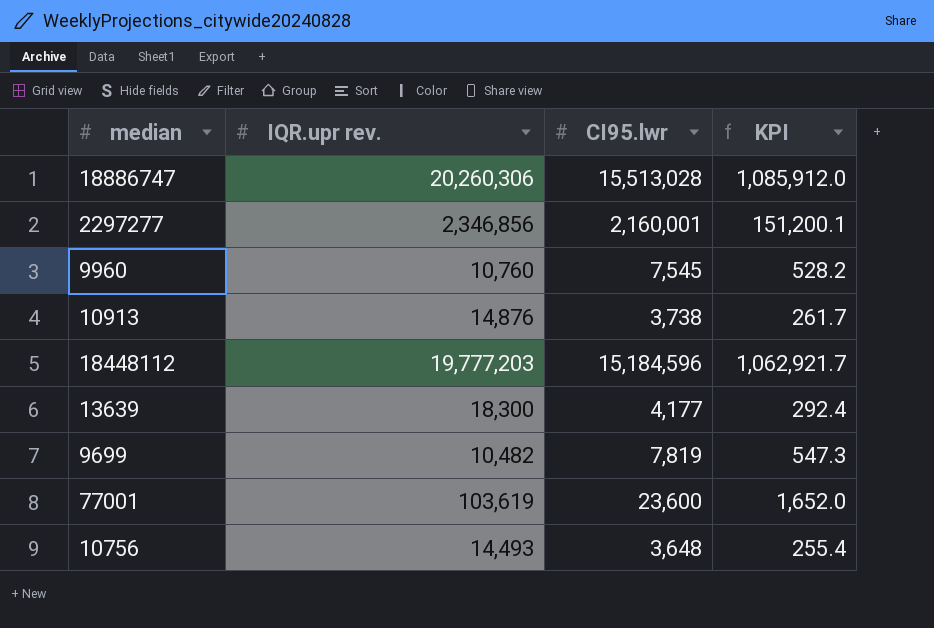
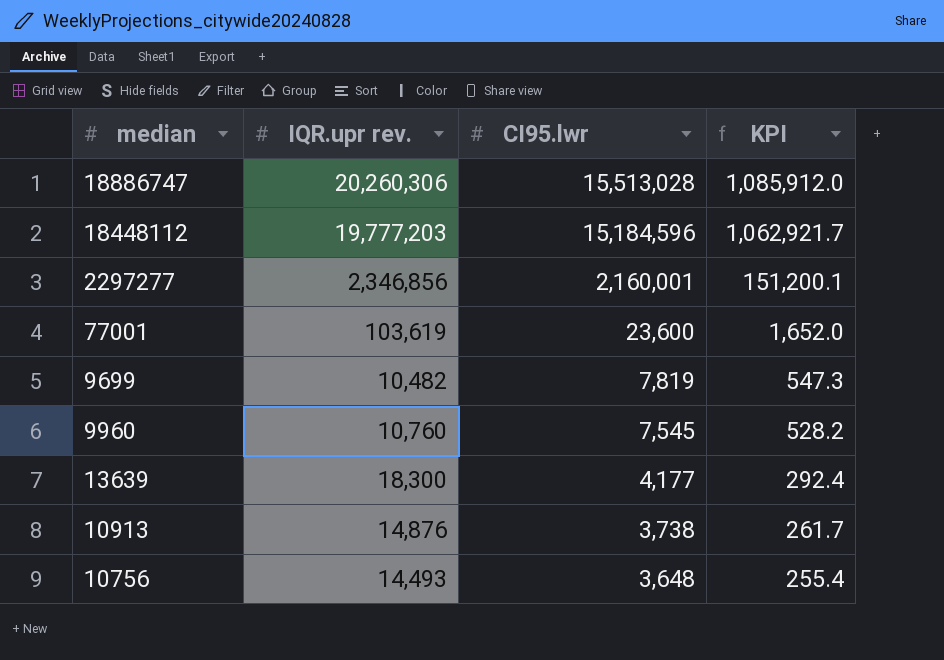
row order: none -> CI95.lwr descending

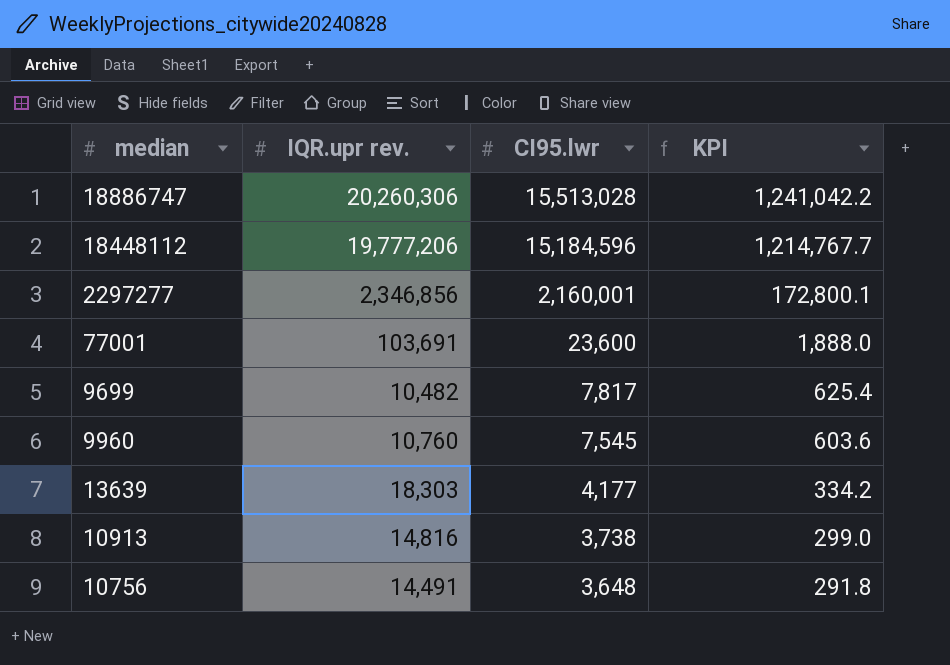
column KPI | formula: [CI95.lwr] * 0.07 -> [CI95.lwr] * 0.08
18448112 | IQR.upr rev.: 19,777,203 -> 19,777,206
77001 | IQR.upr rev.: 103,619 -> 103,691
9699 | CI95.lwr: 7,819 -> 7,817
13639 | IQR.upr rev.: 18,300 -> 18,303
10913 | IQR.upr rev.: 14,876 -> 14,816
10756 | IQR.upr rev.: 14,493 -> 14,491

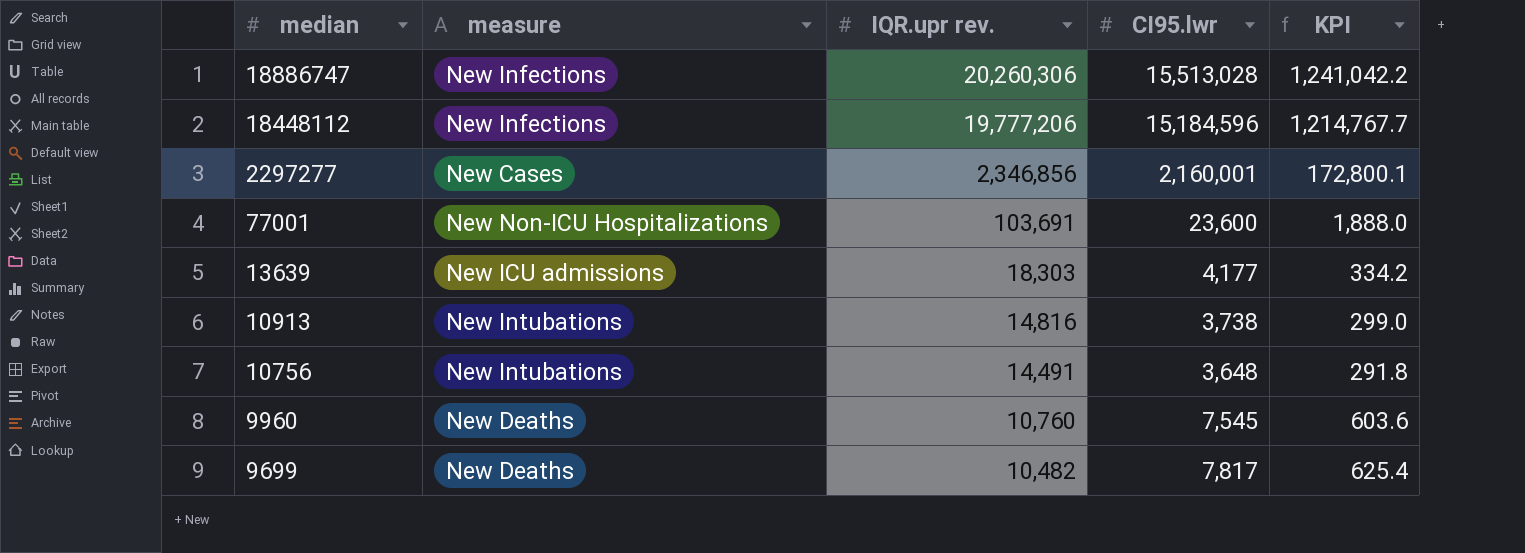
row order: CI95.lwr descending -> median descending
column measure | position: none -> 2

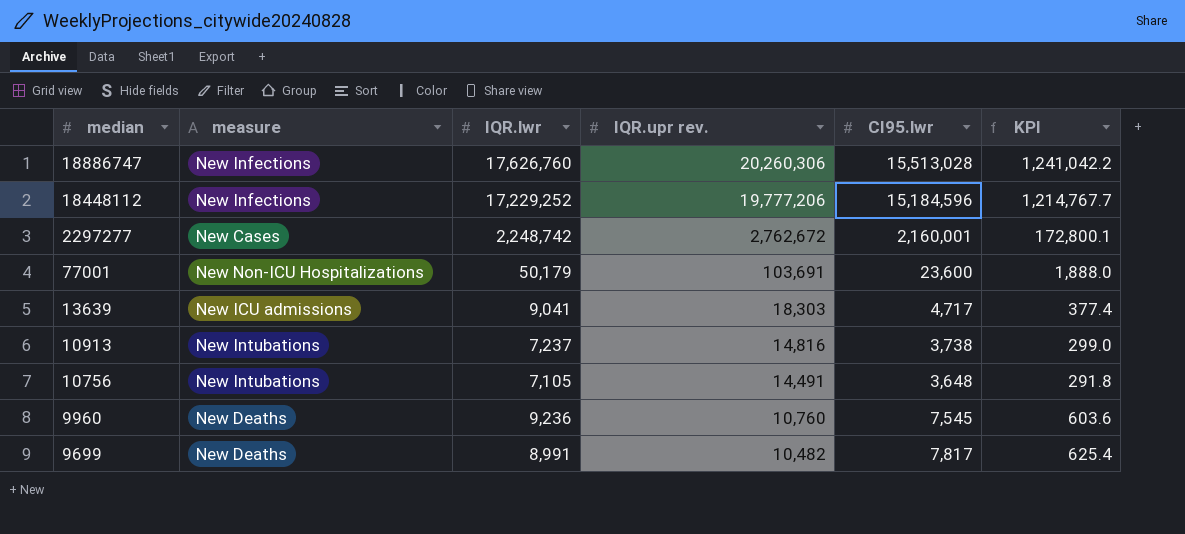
column IQR.lwr | position: none -> 3
2297277 | IQR.upr rev.: 2,346,856 -> 2,762,672
13639 | CI95.lwr: 4,177 -> 4,717
13639 | KPI: 334.2 -> 377.4

